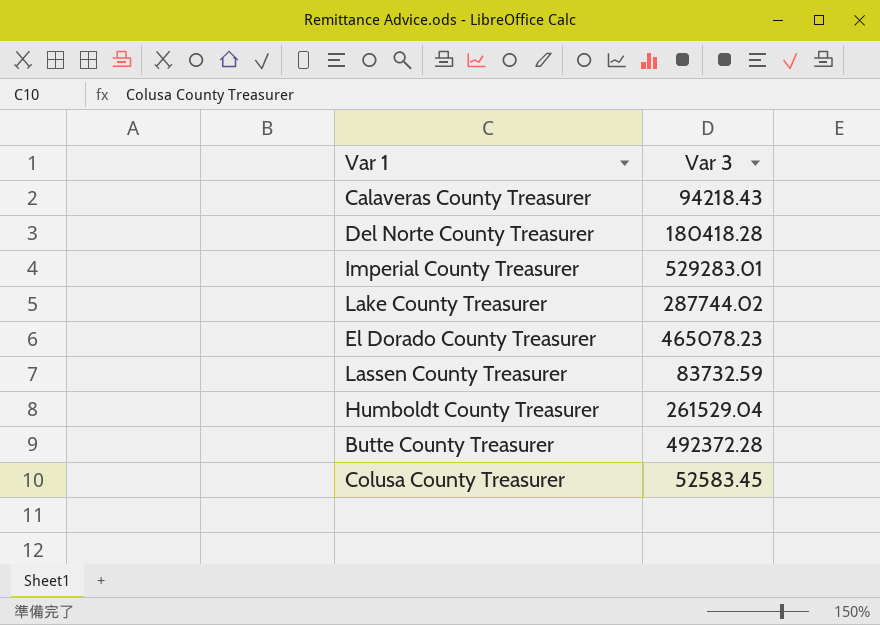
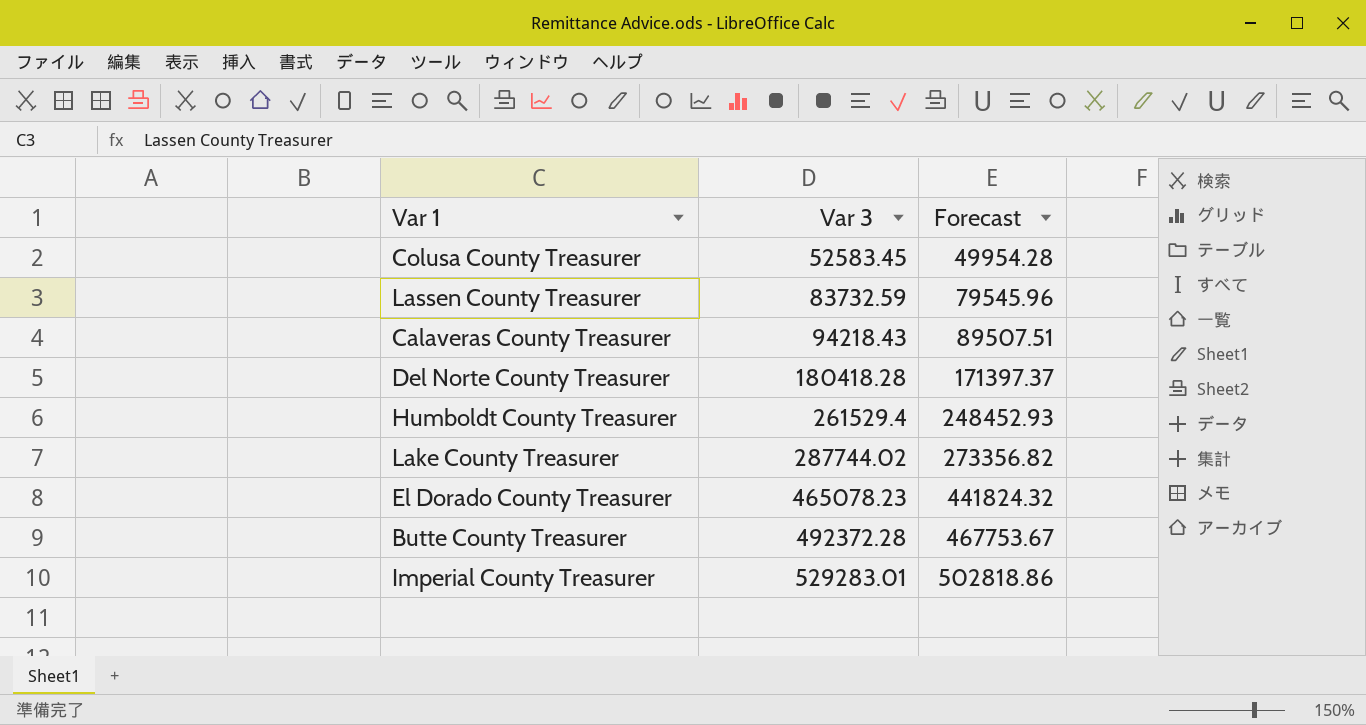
row order: none -> Var 3 ascending
column Forecast | formula: none -> [Var 3] * 0.95
Humboldt County Treasurer | Var 3: 261529.04 -> 261529.4

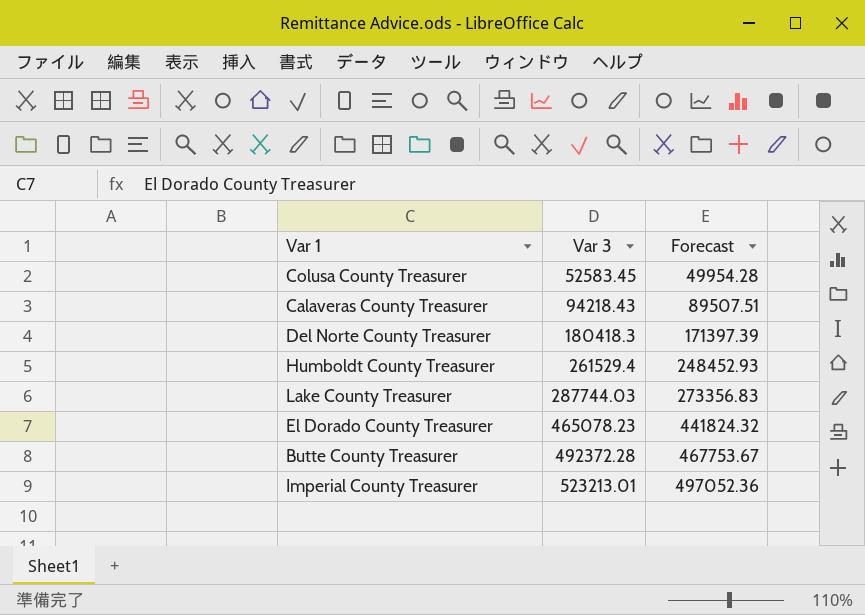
row Lassen County Treasurer: 83732.59 | 79545.96 -> none
Del Norte County Treasurer | Var 3: 180418.28 -> 180418.3
Del Norte County Treasurer | Forecast: 171397.37 -> 171397.39
Lake County Treasurer | Var 3: 287744.02 -> 287744.03
Lake County Treasurer | Forecast: 273356.82 -> 273356.83
Imperial County Treasurer | Var 3: 529283.01 -> 523213.01
Imperial County Treasurer | Forecast: 502818.86 -> 497052.36

